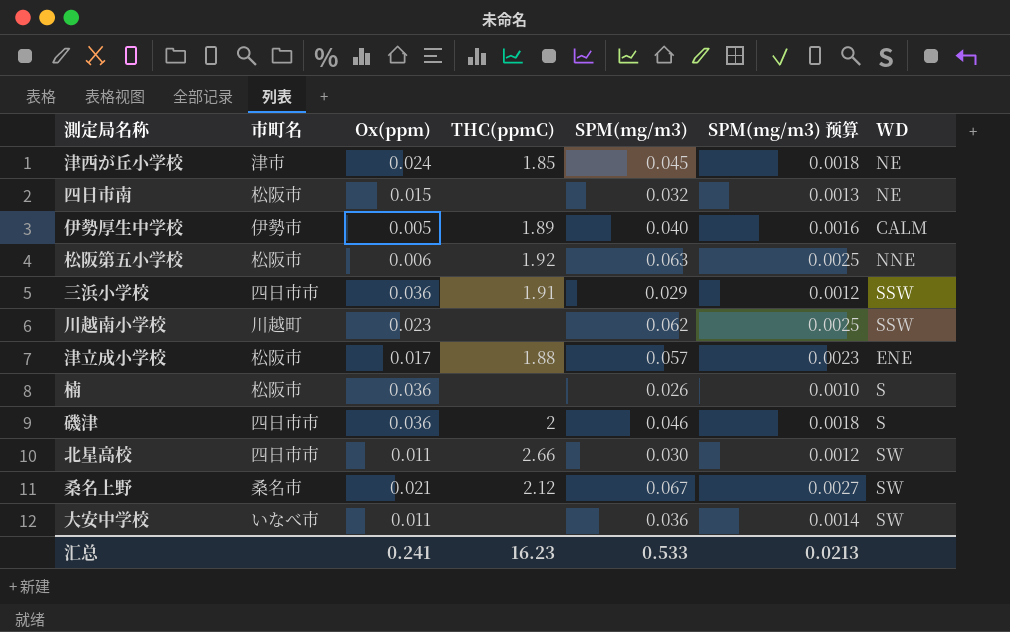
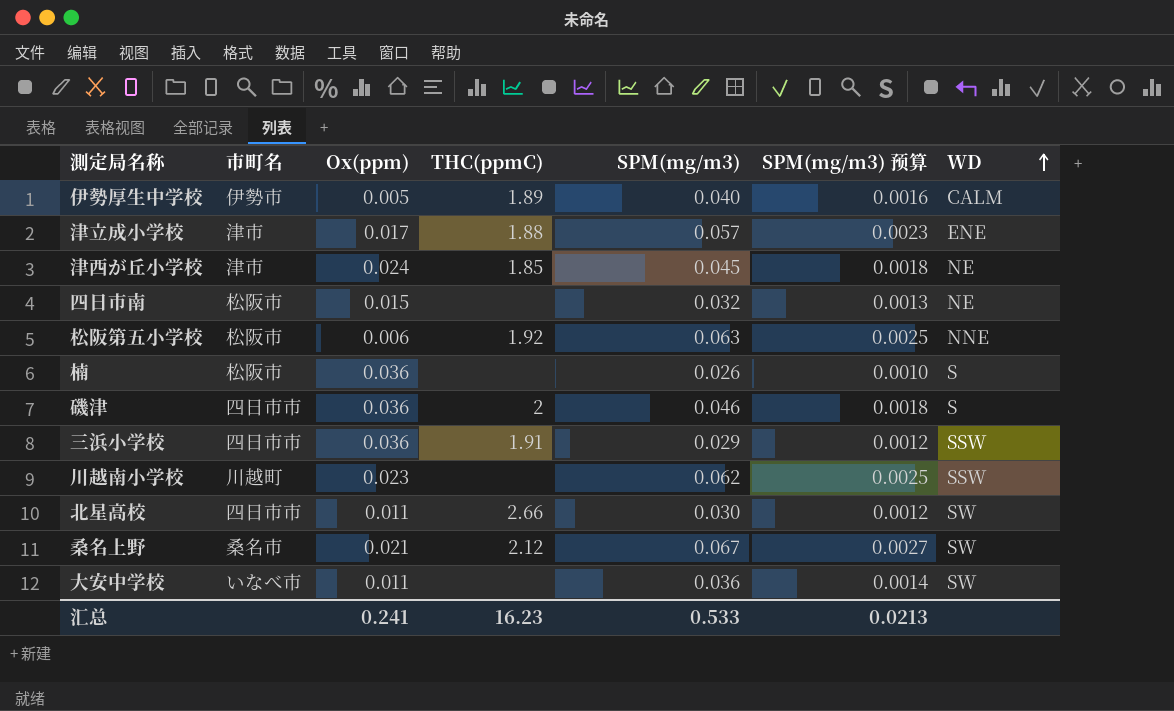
row order: none -> WD ascending
津立成小学校 | 市町名: 松阪市 -> 津市

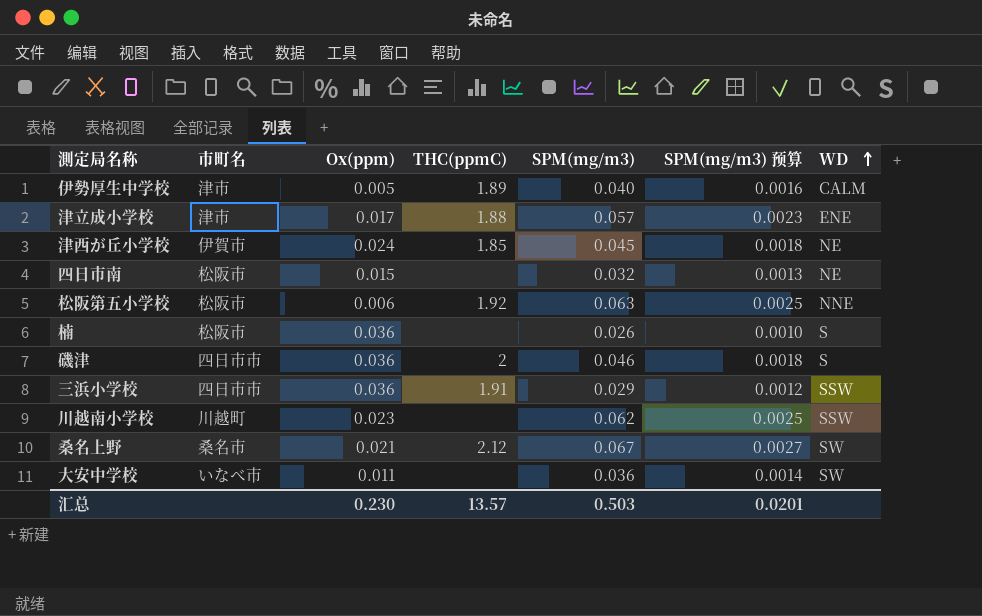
row 北星高校: 四日市市 | 0.011 | 2.66 | 0.030 | 0.0012 | SW -> none
伊勢厚生中学校 | 市町名: 伊勢市 -> 津市
津西が丘小学校 | 市町名: 津市 -> 伊賀市
汇总 | Ox(ppm): 0.241 -> 0.230
汇总 | THC(ppmC): 16.23 -> 13.57
汇总 | SPM(mg/m3): 0.533 -> 0.503
汇总 | SPM(mg/m3) 预算: 0.0213 -> 0.0201

